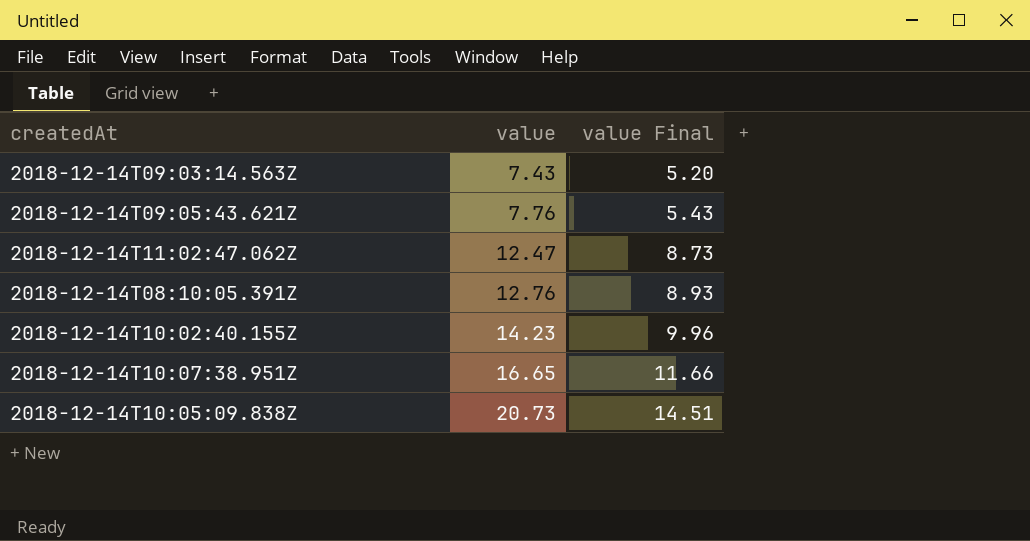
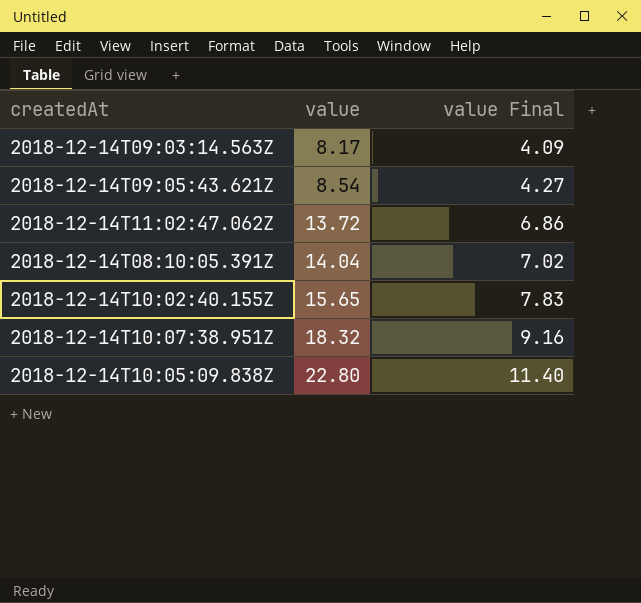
column value Final | formula: [value] * 0.7 -> [value] * 0.5
2018-12-14T09:03:14.563Z | value: 7.43 -> 8.17
2018-12-14T09:05:43.621Z | value: 7.76 -> 8.54
2018-12-14T11:02:47.062Z | value: 12.47 -> 13.72
2018-12-14T08:10:05.391Z | value: 12.76 -> 14.04
2018-12-14T10:02:40.155Z | value: 14.23 -> 15.65
2018-12-14T10:07:38.951Z | value: 16.65 -> 18.32
2018-12-14T10:05:09.838Z | value: 20.73 -> 22.80

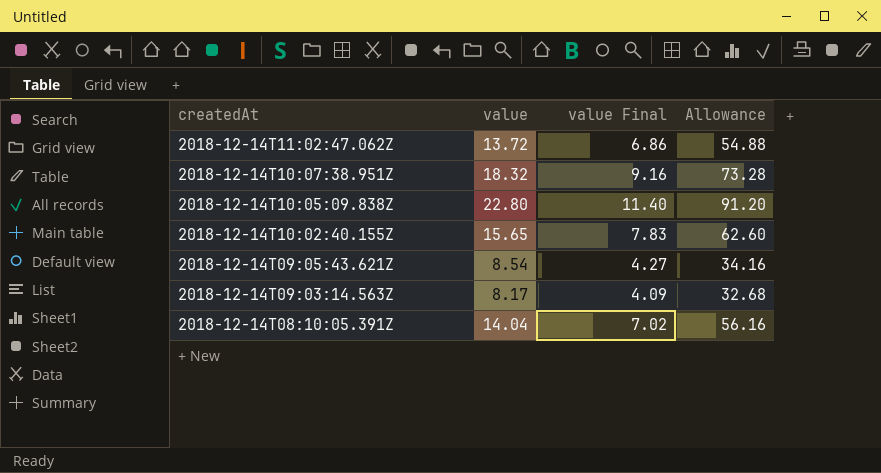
row order: value ascending -> createdAt descending
column Allowance | formula: none -> [value] * 4

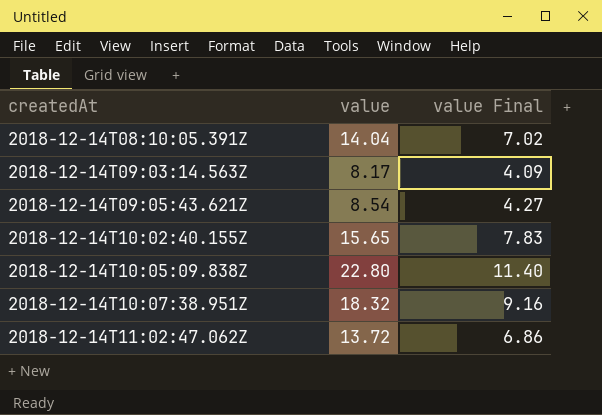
row order: createdAt descending -> createdAt ascending
column Allowance | formula: [value] * 4 -> none

